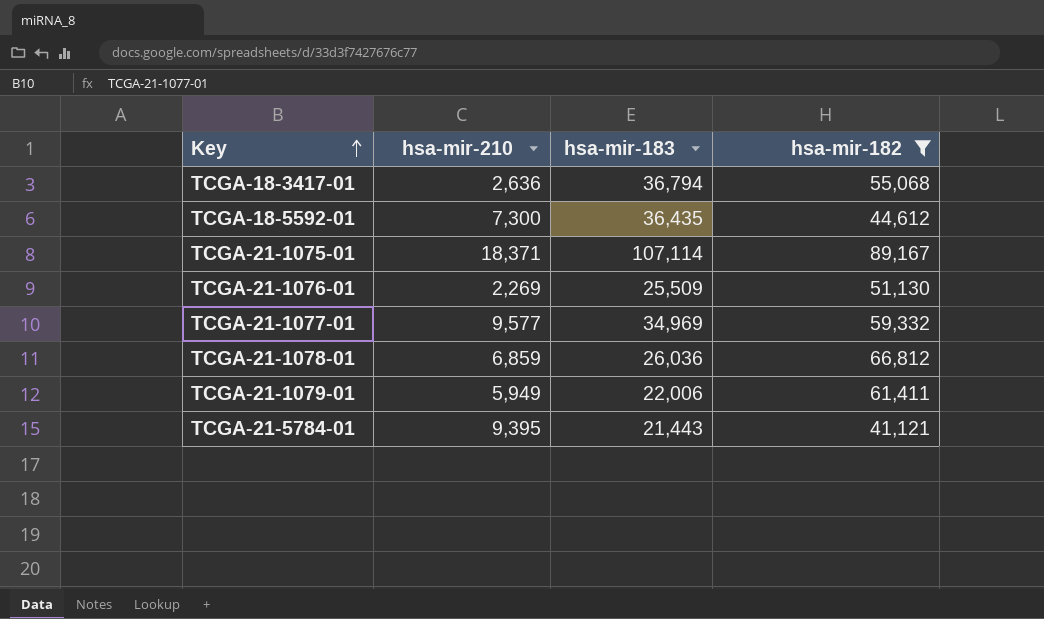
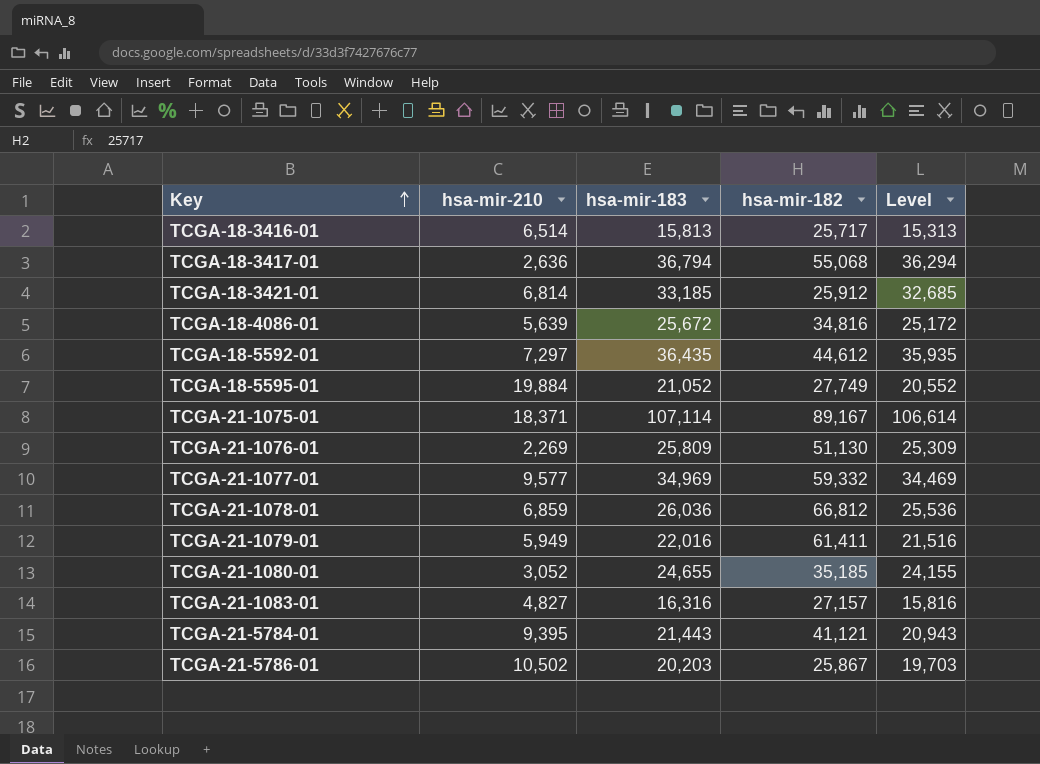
filter: hsa-mir-182 >= 41,121 -> none
column Level | formula: none -> [hsa-mir-183] - 500
TCGA-18-5592-01 | hsa-mir-210: 7,300 -> 7,297
TCGA-21-1076-01 | hsa-mir-183: 25,509 -> 25,809
TCGA-21-1079-01 | hsa-mir-183: 22,006 -> 22,016

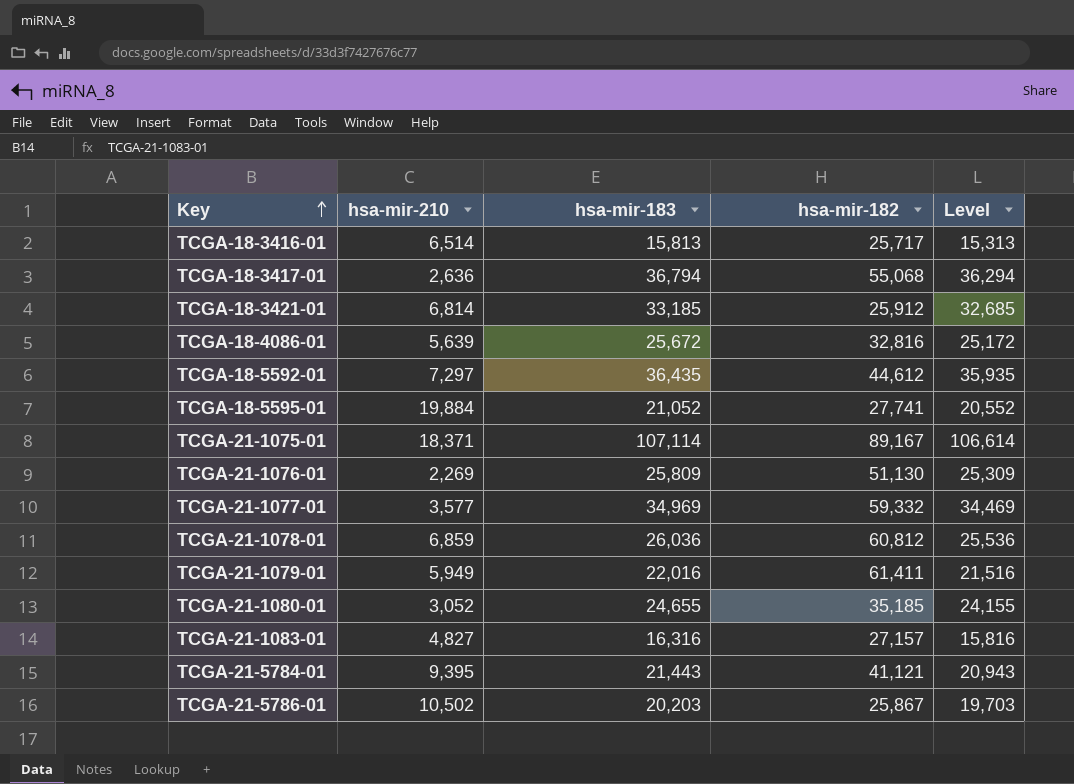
TCGA-18-4086-01 | hsa-mir-182: 34,816 -> 32,816
TCGA-18-5595-01 | hsa-mir-182: 27,749 -> 27,741
TCGA-21-1077-01 | hsa-mir-210: 9,577 -> 3,577
TCGA-21-1078-01 | hsa-mir-182: 66,812 -> 60,812

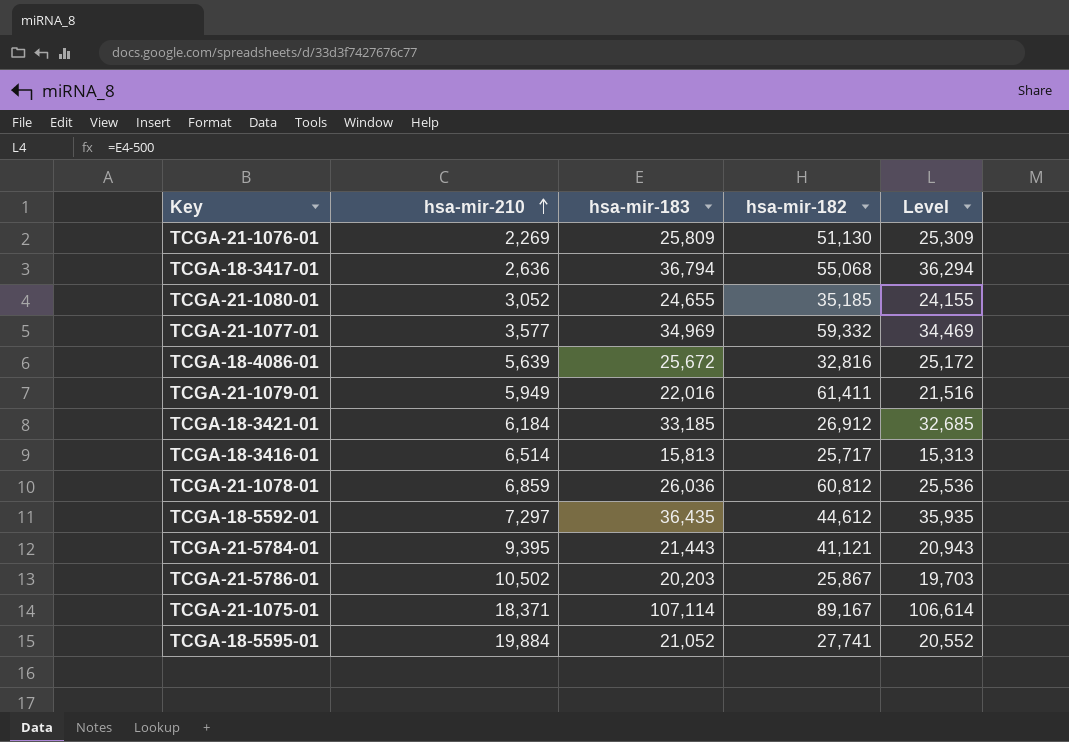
row order: Key ascending -> hsa-mir-210 ascending
row TCGA-21-1083-01: 4,827 | 16,316 | 27,157 | 15,816 -> none
TCGA-18-3421-01 | hsa-mir-210: 6,814 -> 6,184
TCGA-18-3421-01 | hsa-mir-182: 25,912 -> 26,912

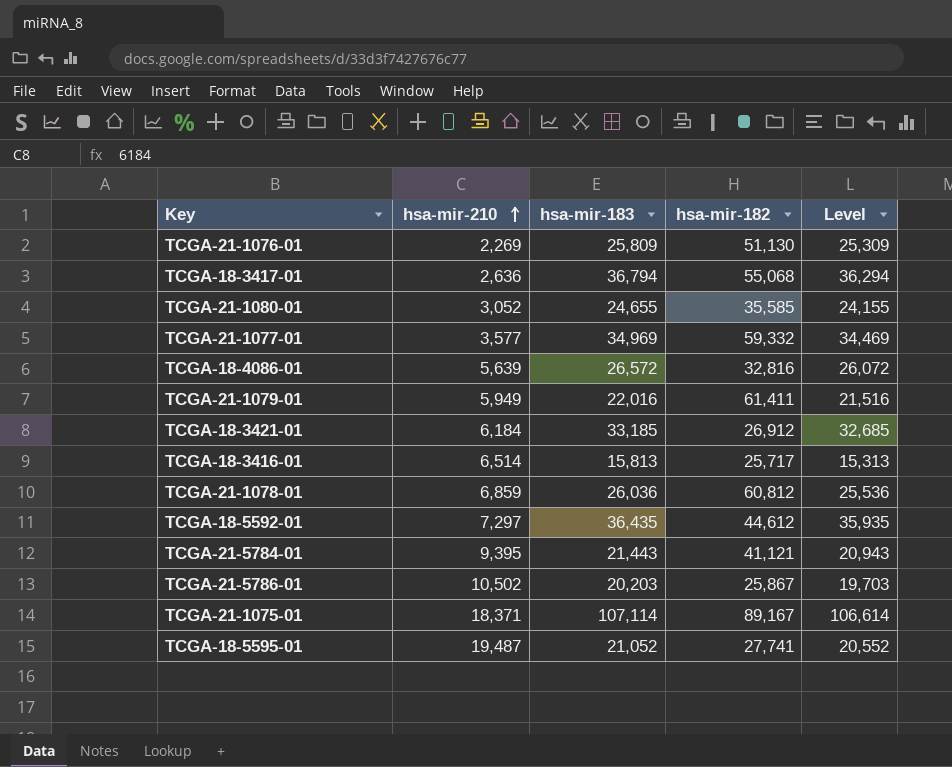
TCGA-21-1080-01 | hsa-mir-182: 35,185 -> 35,585
TCGA-18-4086-01 | hsa-mir-183: 25,672 -> 26,572
TCGA-18-4086-01 | Level: 25,172 -> 26,072
TCGA-18-5595-01 | hsa-mir-210: 19,884 -> 19,487

